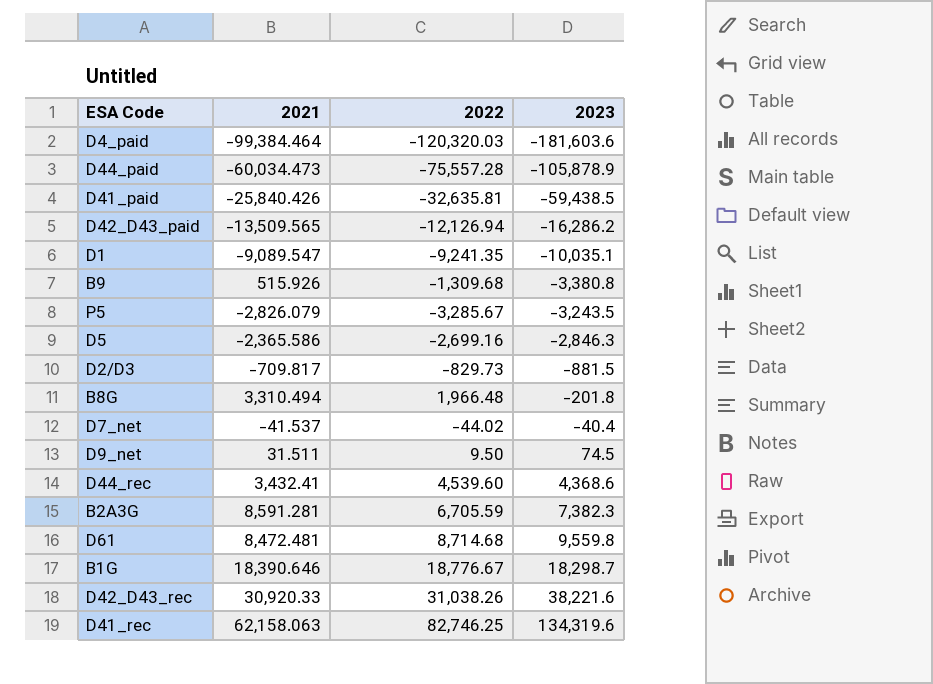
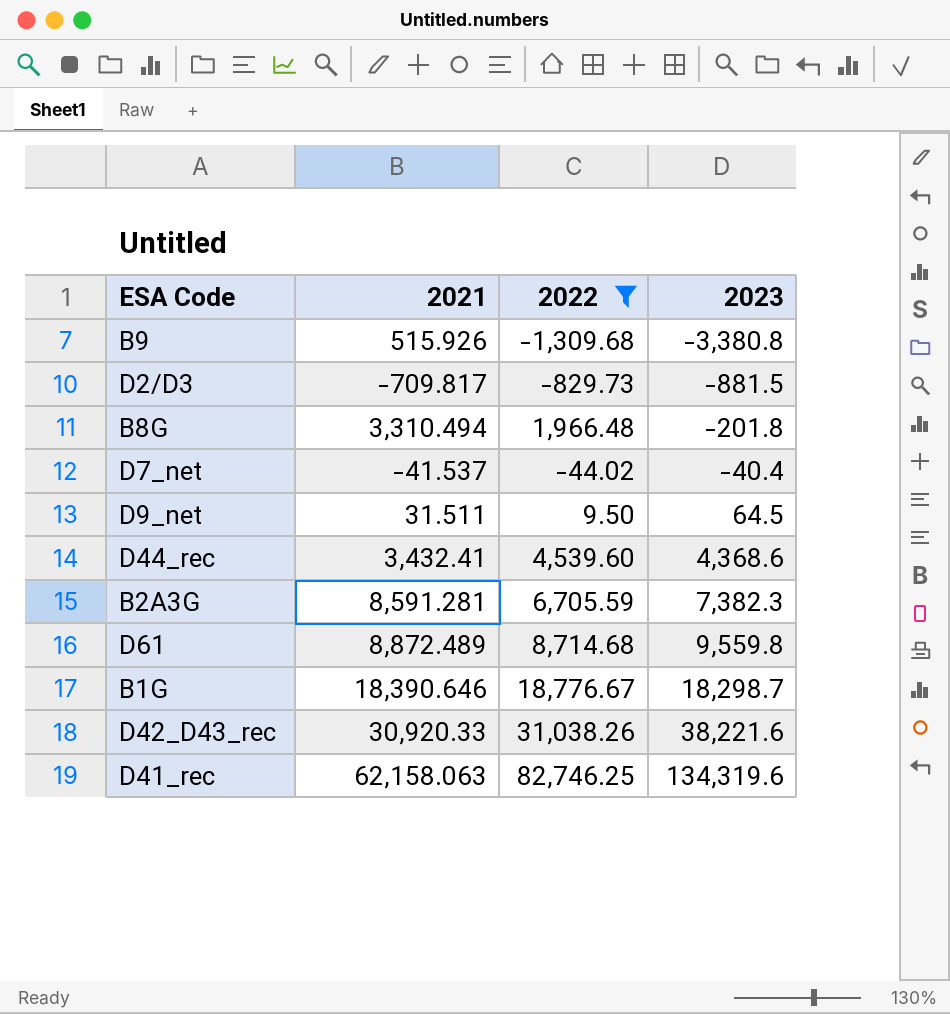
filter: none -> 2022 >= -1,309.68
D9_net | 2023: 74.5 -> 64.5
D61 | 2021: 8,472.481 -> 8,872.489

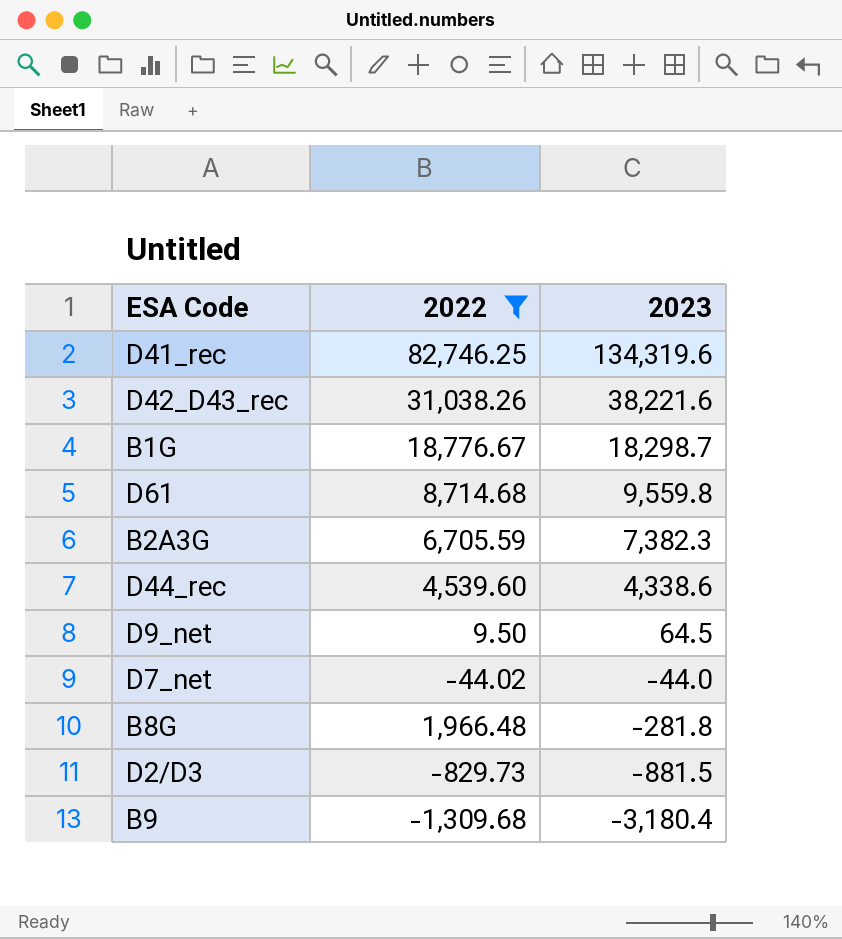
row order: 2023 ascending -> 2023 descending
column 2021 | position: 2 -> none
D44_rec | 2023: 4,368.6 -> 4,338.6
D7_net | 2023: -40.4 -> -44.0
B8G | 2023: -201.8 -> -281.8
B9 | 2023: -3,380.8 -> -3,180.4

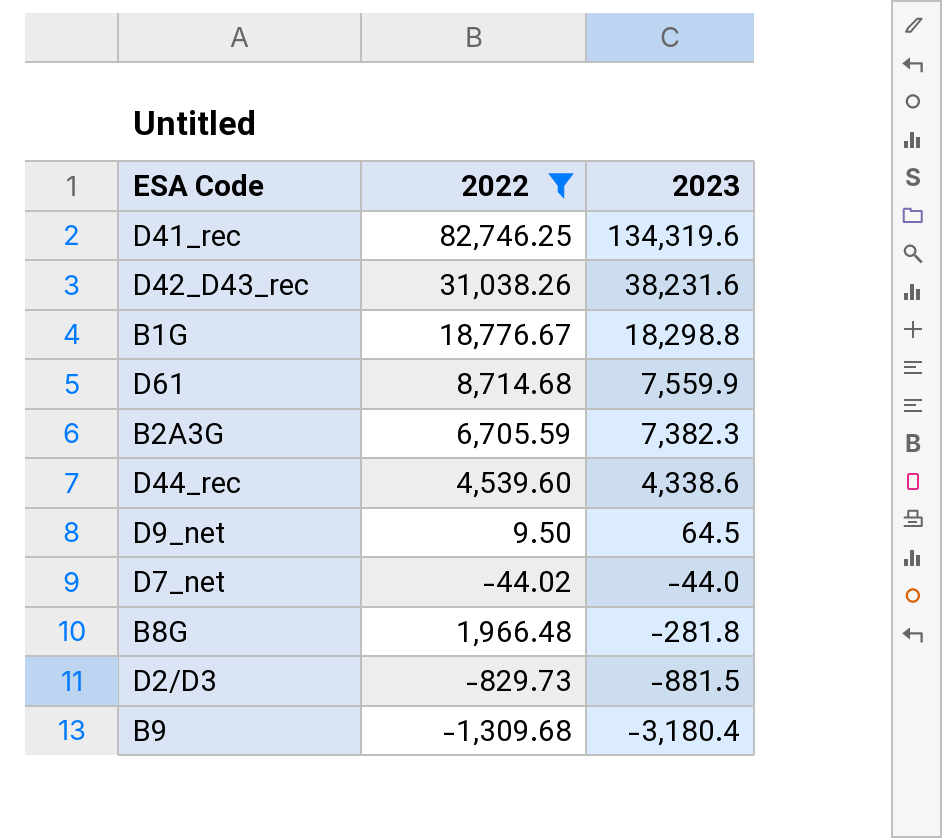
D42_D43_rec | 2023: 38,221.6 -> 38,231.6
B1G | 2023: 18,298.7 -> 18,298.8
D61 | 2023: 9,559.8 -> 7,559.9

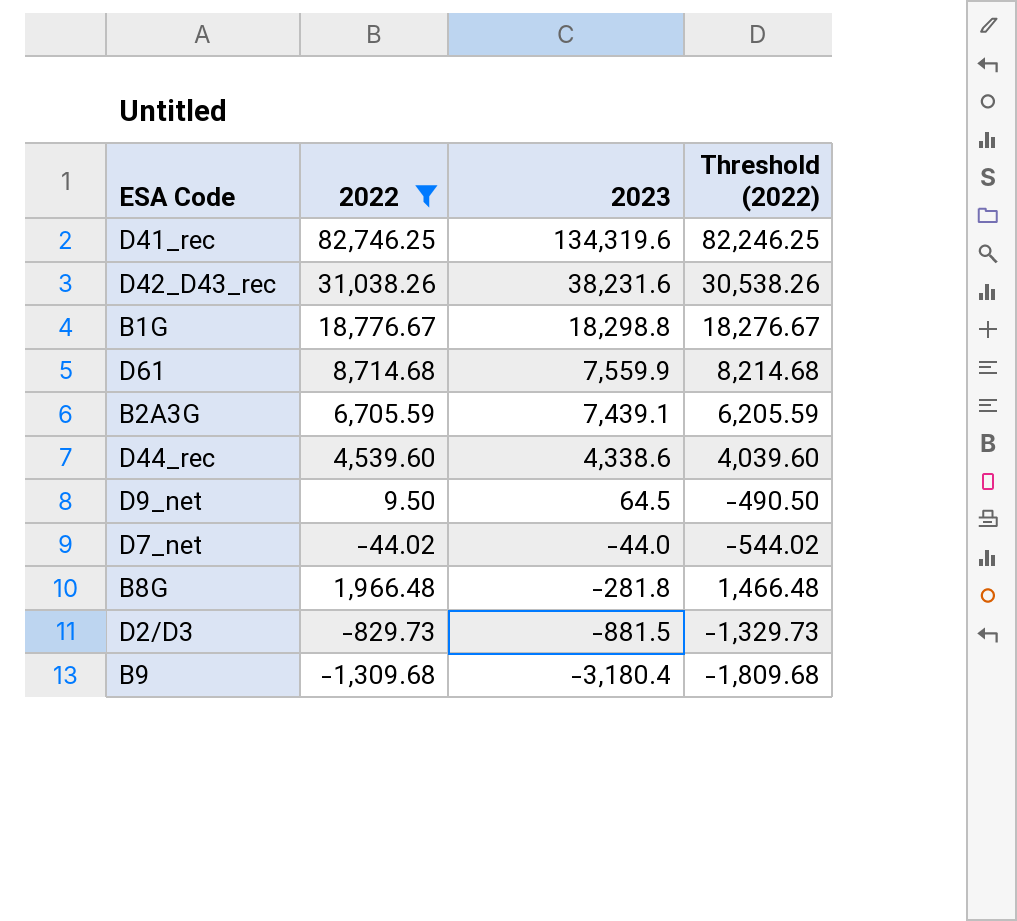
column Threshold (2022) | formula: none -> [2022] - 500
B2A3G | 2023: 7,382.3 -> 7,439.1

